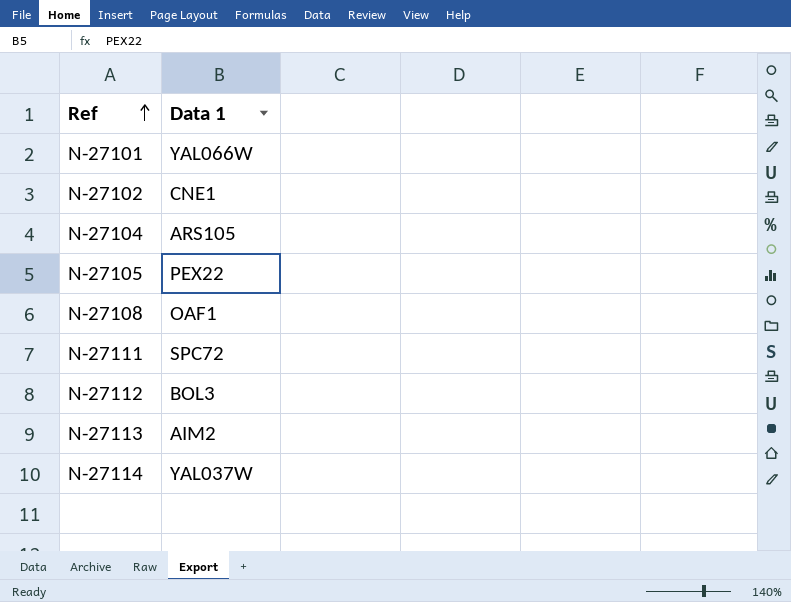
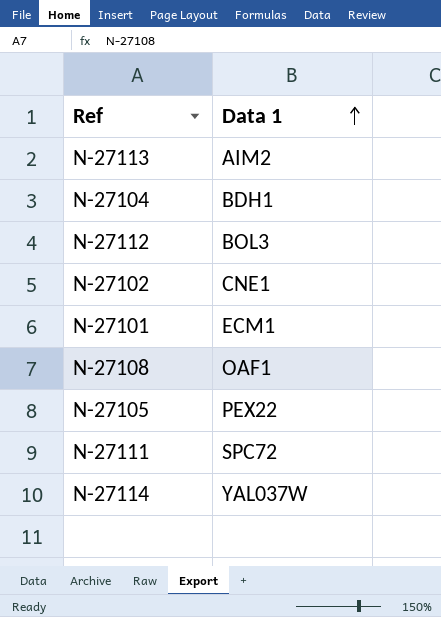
row order: Ref ascending -> Data 1 ascending
N-27104 | Data 1: ARS105 -> BDH1
N-27101 | Data 1: YAL066W -> ECM1

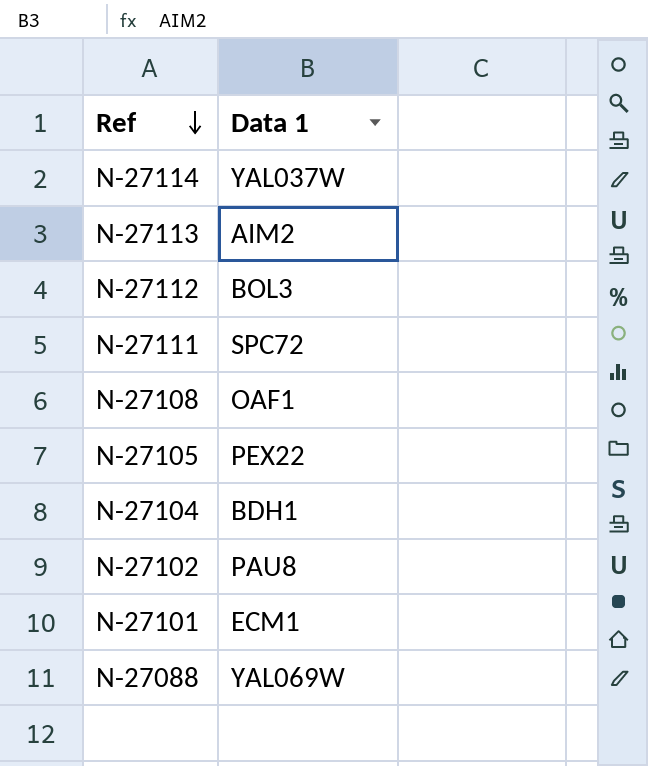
row order: Data 1 ascending -> Ref descending
N-27102 | Data 1: CNE1 -> PAU8
row N-27088: none -> YAL069W

